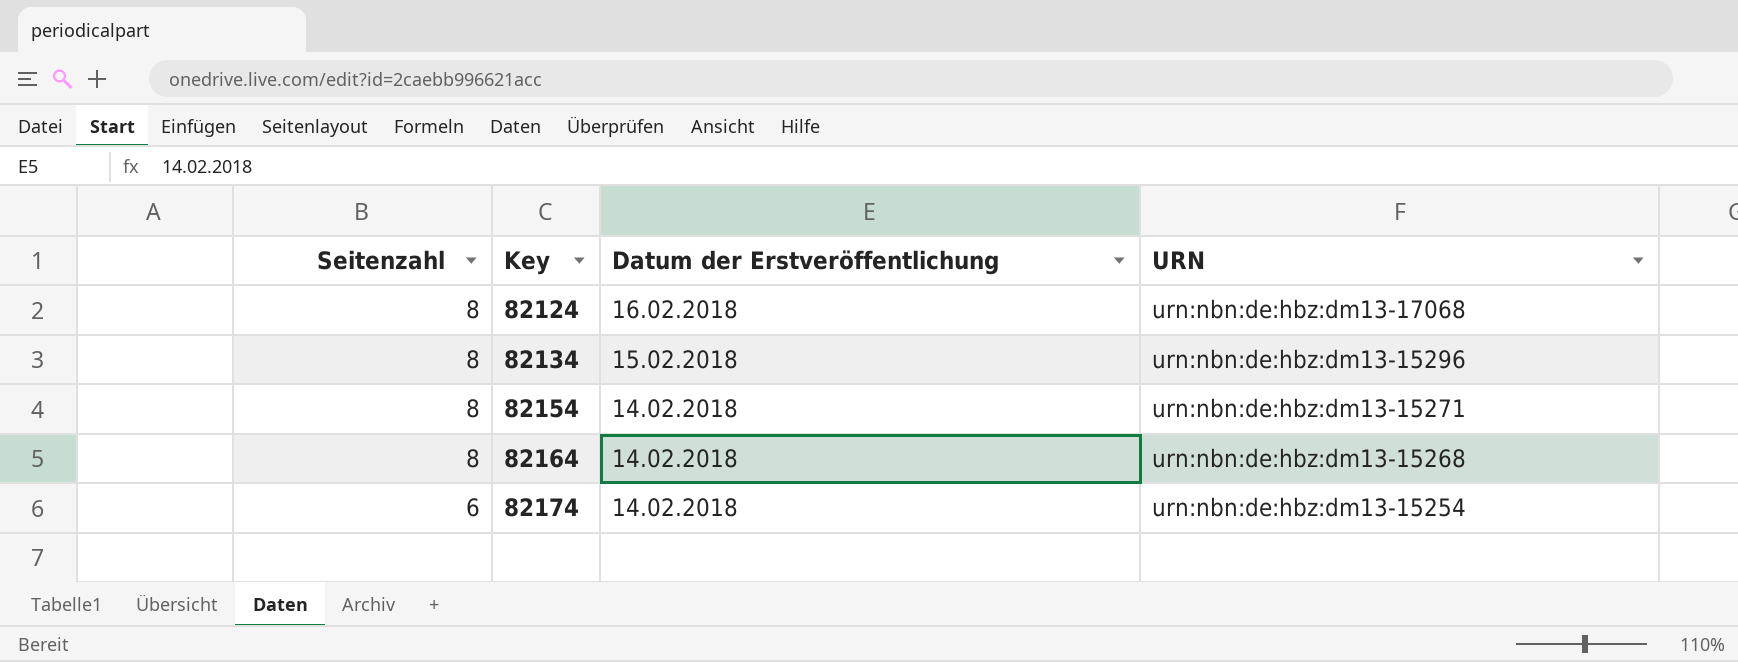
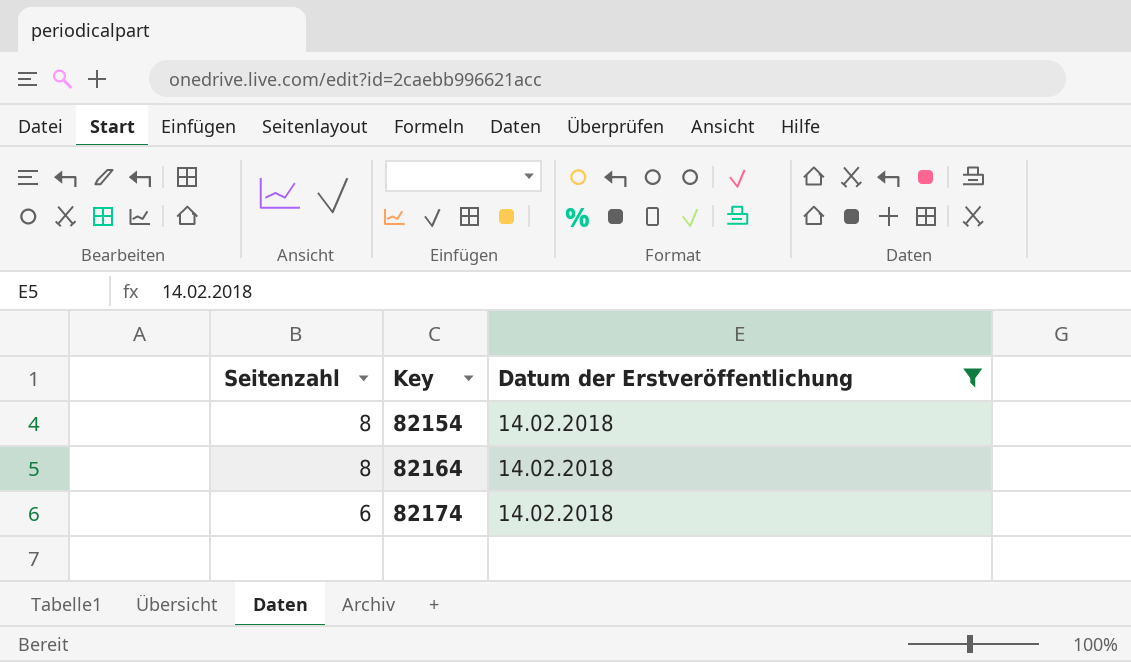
filter: none -> Datum der Erstveröffentlichung = 14.02.2018
column URN | position: 4 -> none

